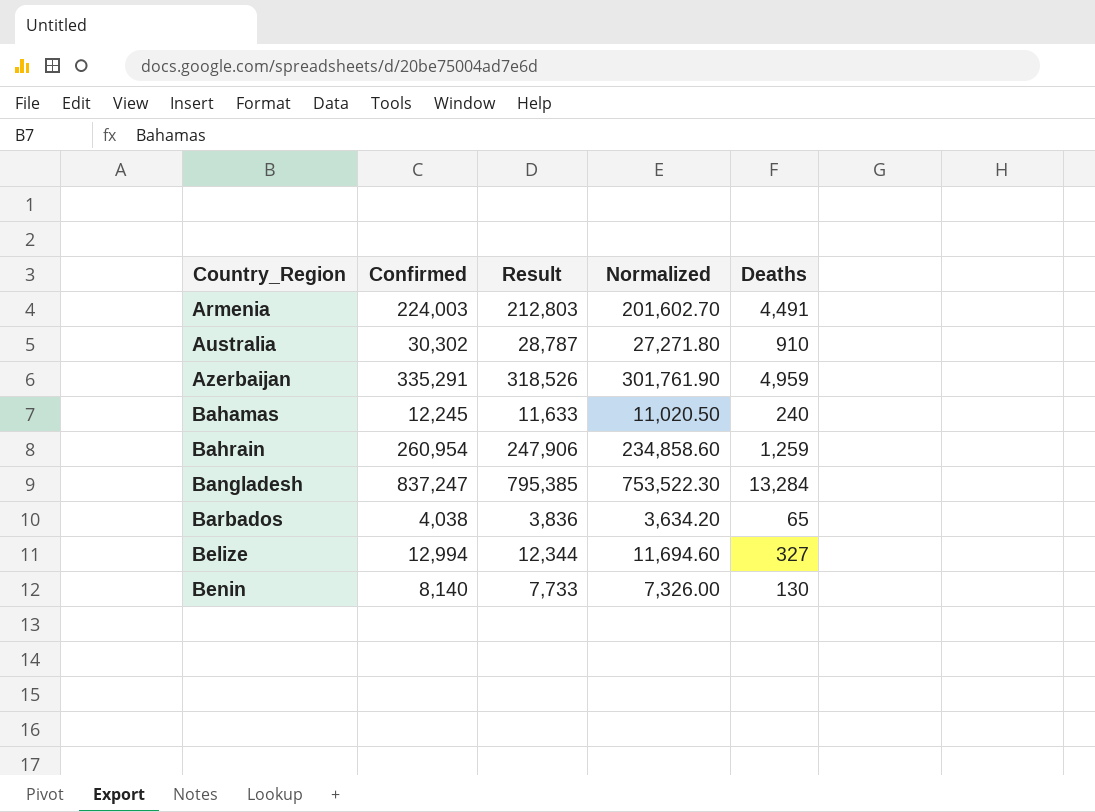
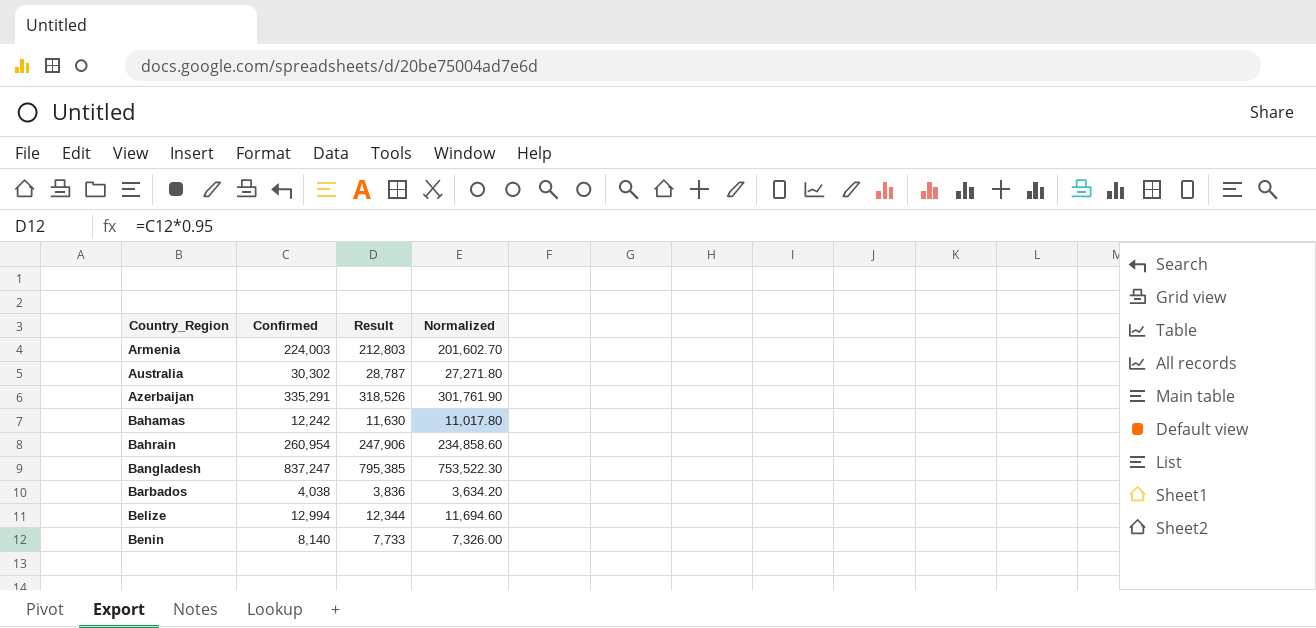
column Deaths | position: 5 -> none
Bahamas | Confirmed: 12,245 -> 12,242
Bahamas | Result: 11,633 -> 11,630
Bahamas | Normalized: 11,020.50 -> 11,017.80

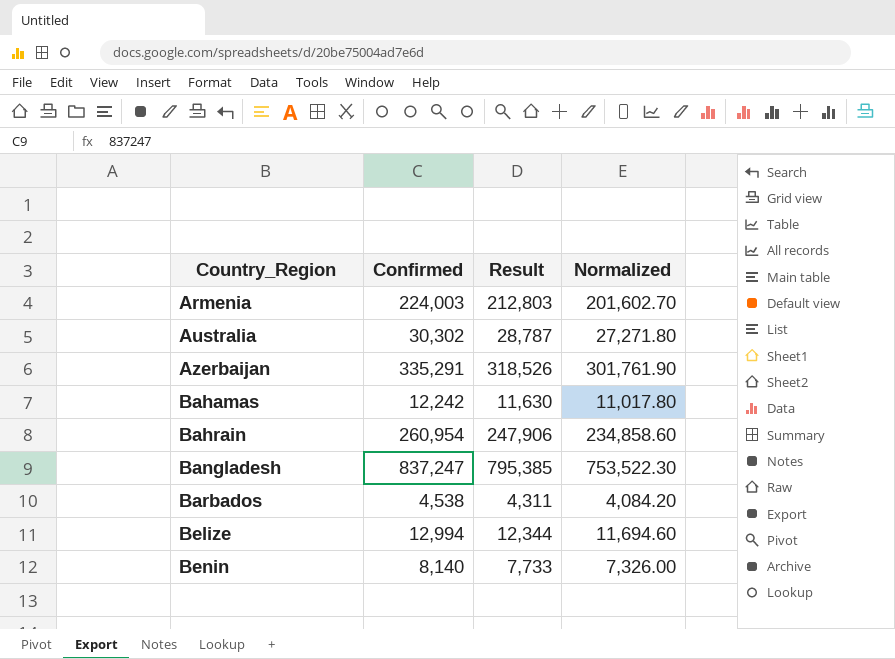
Barbados | Confirmed: 4,038 -> 4,538
Barbados | Result: 3,836 -> 4,311
Barbados | Normalized: 3,634.20 -> 4,084.20

